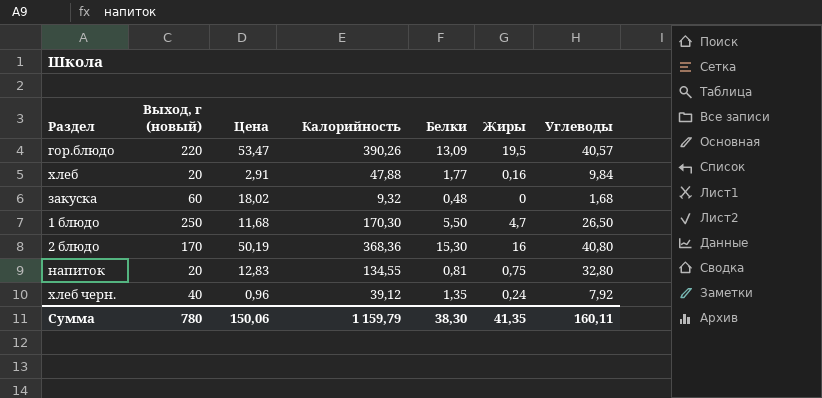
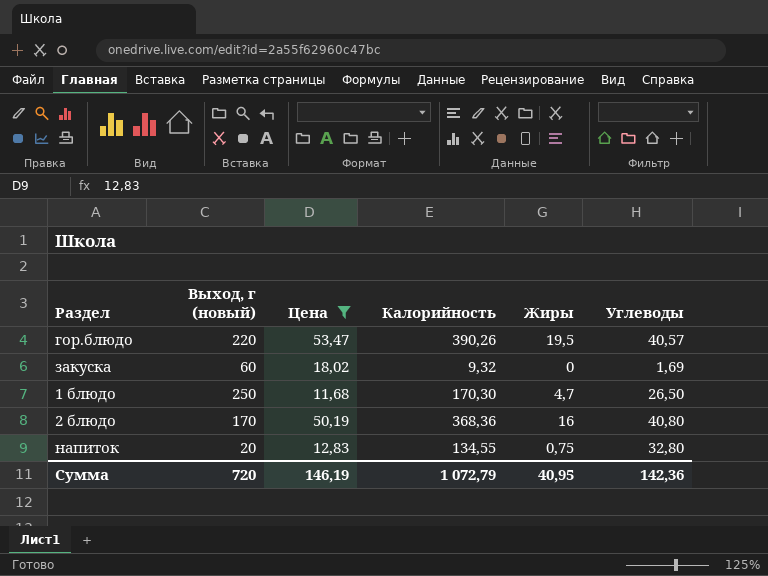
filter: none -> Цена >= 11,68
column Белки | position: 5 -> none
закуска | Углеводы: 1,68 -> 1,69
Сумма | Выход, г (новый): 780 -> 720
Сумма | Цена: 150,06 -> 146,19
Сумма | Калорийность: 1 159,79 -> 1 072,79
Сумма | Жиры: 41,35 -> 40,95
Сумма | Углеводы: 160,11 -> 142,36

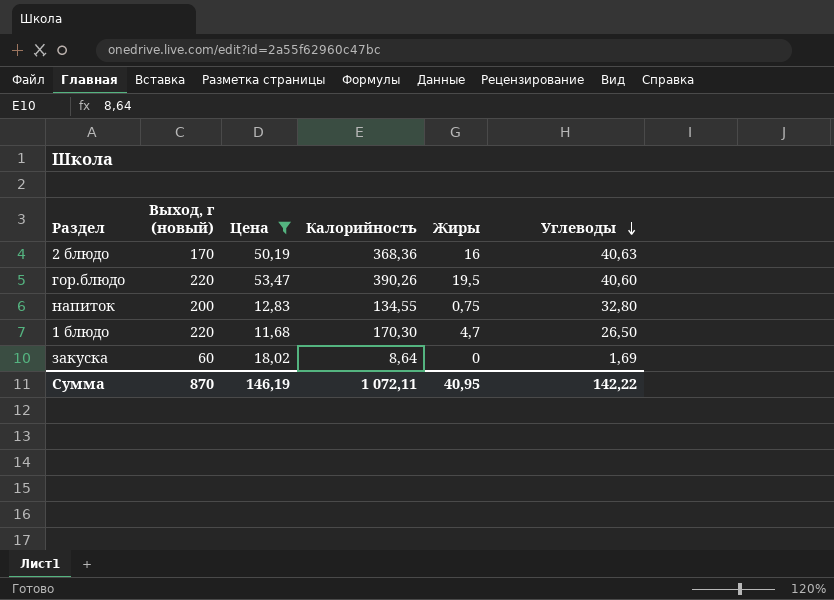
row order: none -> Углеводы descending
2 блюдо | Углеводы: 40,80 -> 40,63
гор.блюдо | Углеводы: 40,57 -> 40,60
напиток | Выход, г (новый): 20 -> 200
1 блюдо | Выход, г (новый): 250 -> 220
закуска | Калорийность: 9,32 -> 8,64
Сумма | Выход, г (новый): 720 -> 870
Сумма | Калорийность: 1 072,79 -> 1 072,11
Сумма | Углеводы: 142,36 -> 142,22

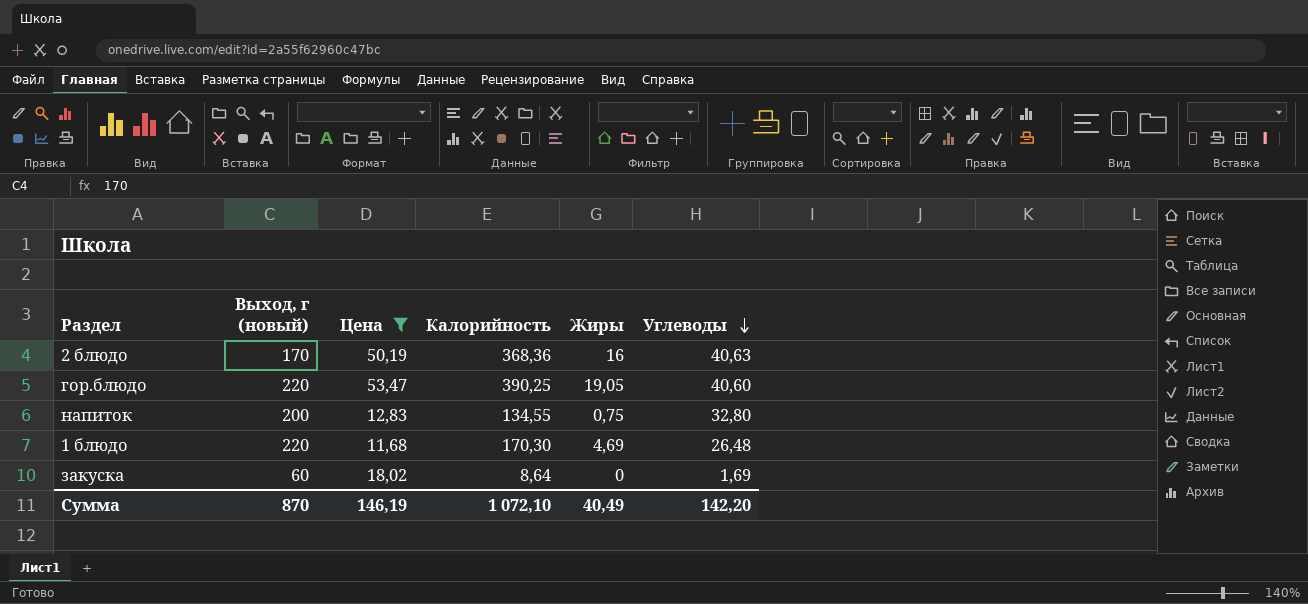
гор.блюдо | Калорийность: 390,26 -> 390,25
гор.блюдо | Жиры: 19,5 -> 19,05
1 блюдо | Жиры: 4,7 -> 4,69
1 блюдо | Углеводы: 26,50 -> 26,48
Сумма | Калорийность: 1 072,11 -> 1 072,10
Сумма | Жиры: 40,95 -> 40,49
Сумма | Углеводы: 142,22 -> 142,20

